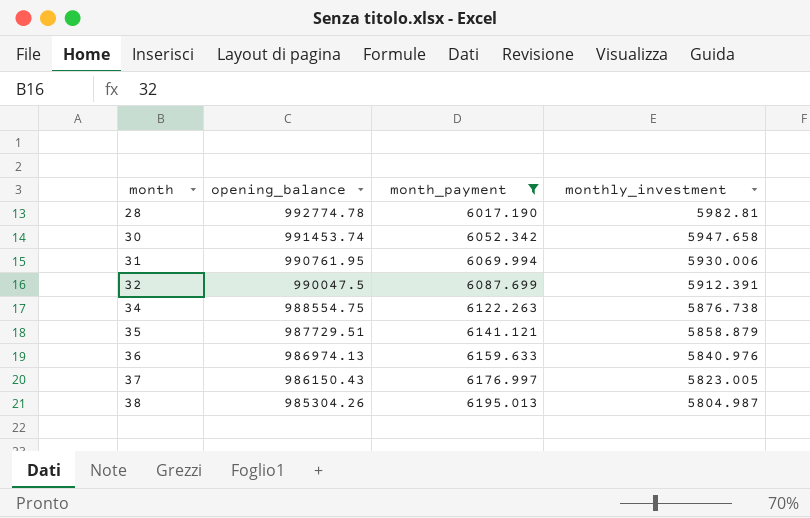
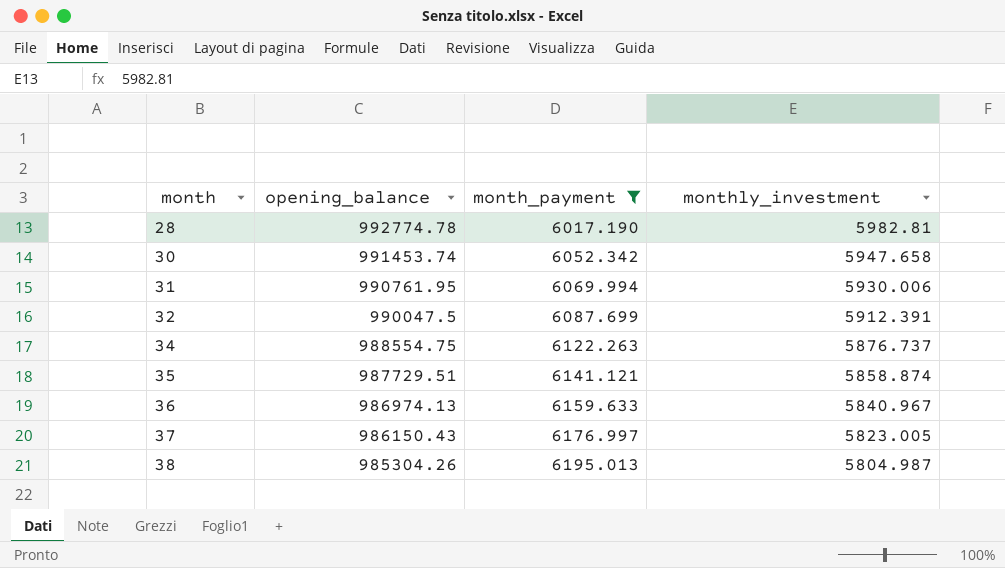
34 | monthly_investment: 5876.738 -> 5876.737
35 | monthly_investment: 5858.879 -> 5858.874
36 | monthly_investment: 5840.976 -> 5840.967

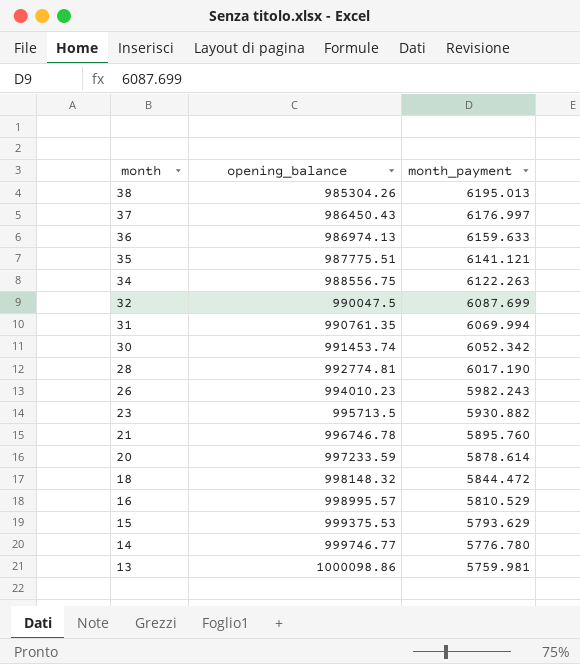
filter: month_payment >= 6017.190 -> none
row order: month ascending -> month descending
column monthly_investment | position: 4 -> none
37 | opening_balance: 986150.43 -> 986450.43
35 | opening_balance: 987729.51 -> 987775.51
34 | opening_balance: 988554.75 -> 988556.75
31 | opening_balance: 990761.95 -> 990761.35
28 | opening_balance: 992774.78 -> 992774.81

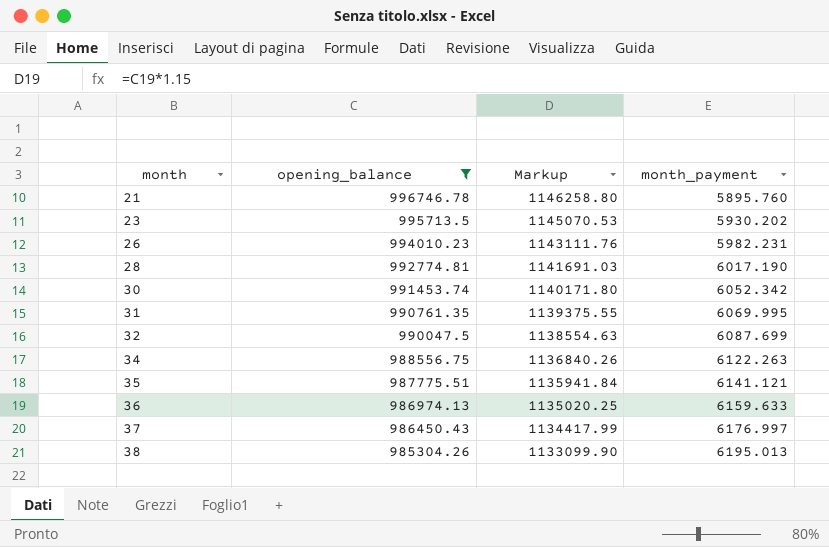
filter: none -> opening_balance <= 996746.78
row order: month descending -> month ascending
column Markup | formula: none -> [opening_balance] * 1.15
23 | month_payment: 5930.882 -> 5930.202
26 | month_payment: 5982.243 -> 5982.231
31 | month_payment: 6069.994 -> 6069.995

